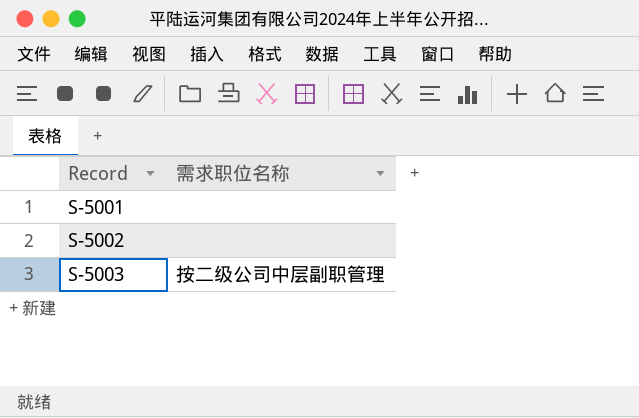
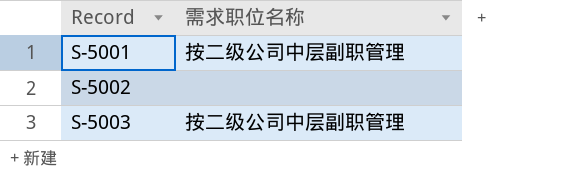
S-5001 | 需求职位名称: none -> 按二级公司中层副职管理

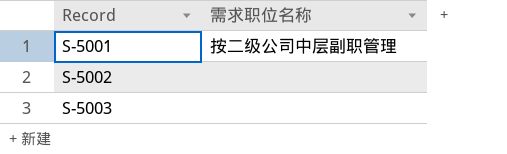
S-5003 | 需求职位名称: 按二级公司中层副职管理 -> none

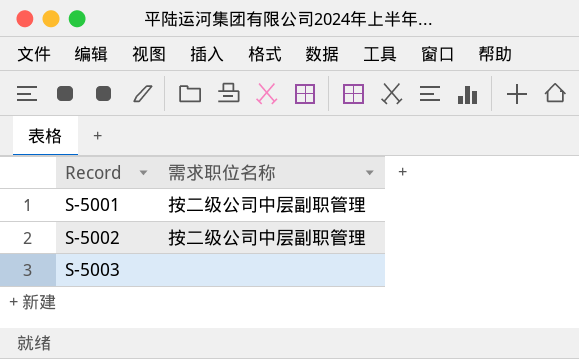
S-5002 | 需求职位名称: none -> 按二级公司中层副职管理

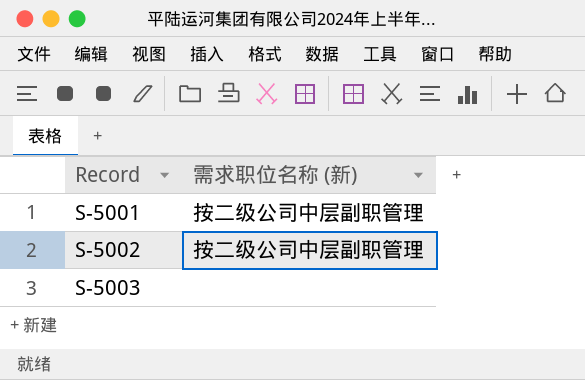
column name: 需求职位名称 -> 需求职位名称 (新)

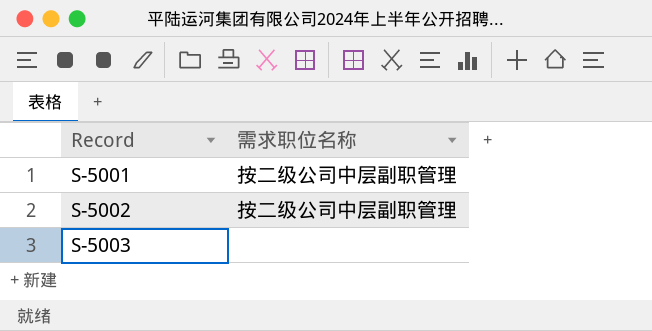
column name: 需求职位名称 (新) -> 需求职位名称

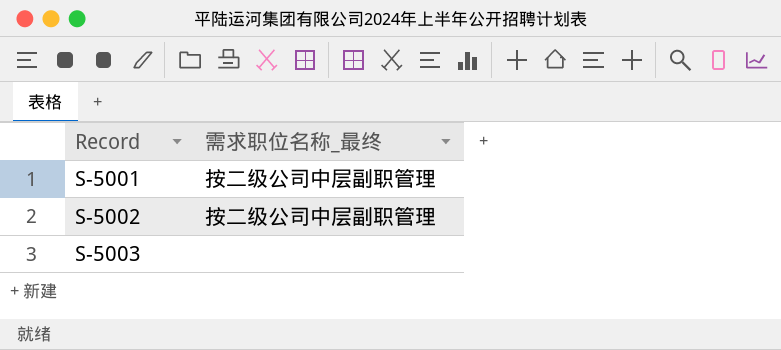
column name: 需求职位名称 -> 需求职位名称_最终

